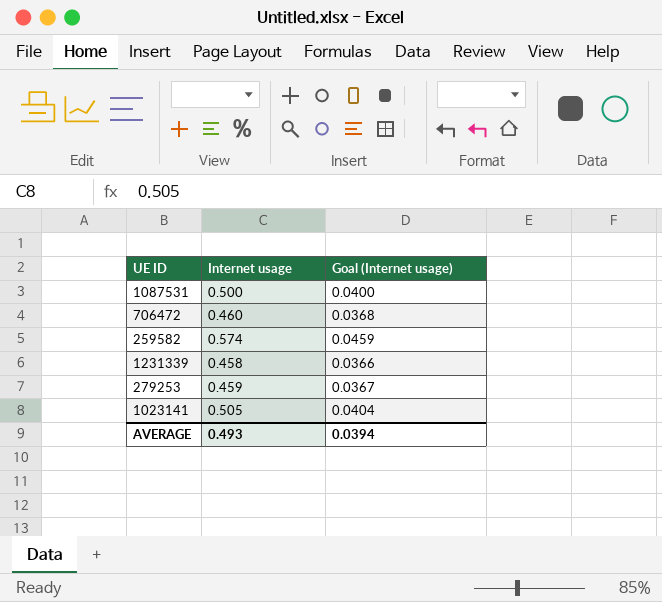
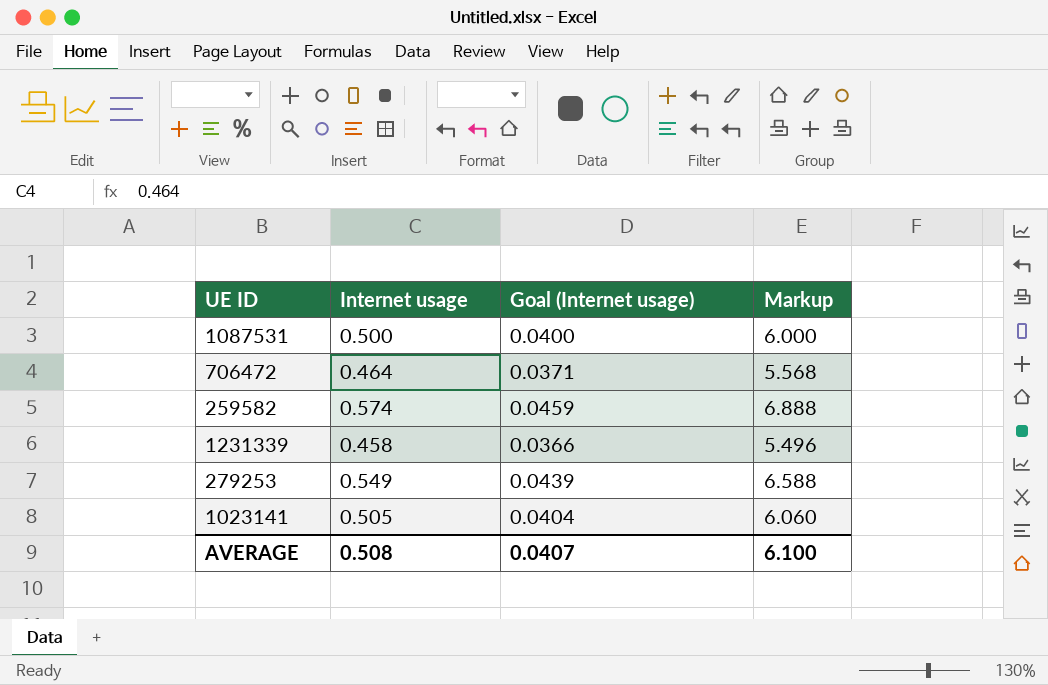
column Markup | formula: none -> [Internet usage] * 12
706472 | Internet usage: 0.460 -> 0.464
706472 | Goal (Internet usage): 0.0368 -> 0.0371
279253 | Internet usage: 0.459 -> 0.549
279253 | Goal (Internet usage): 0.0367 -> 0.0439
AVERAGE | Internet usage: 0.493 -> 0.508
AVERAGE | Goal (Internet usage): 0.0394 -> 0.0407

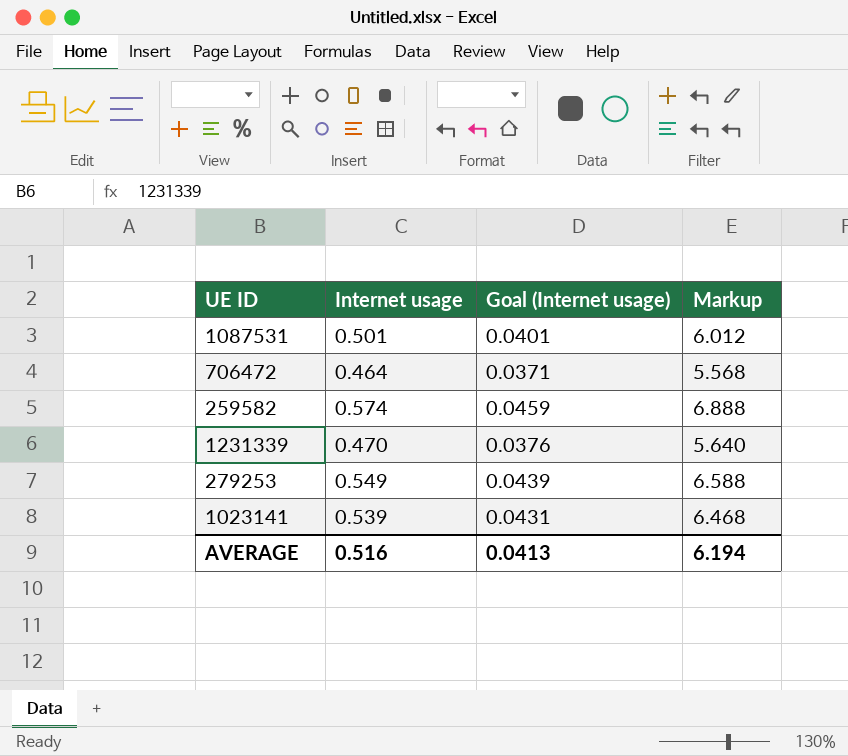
1087531 | Internet usage: 0.500 -> 0.501
1087531 | Goal (Internet usage): 0.0400 -> 0.0401
1087531 | Markup: 6.000 -> 6.012
1231339 | Internet usage: 0.458 -> 0.470
1231339 | Goal (Internet usage): 0.0366 -> 0.0376
1231339 | Markup: 5.496 -> 5.640
1023141 | Internet usage: 0.505 -> 0.539
1023141 | Goal (Internet usage): 0.0404 -> 0.0431
1023141 | Markup: 6.060 -> 6.468
AVERAGE | Internet usage: 0.508 -> 0.516
AVERAGE | Goal (Internet usage): 0.0407 -> 0.0413
AVERAGE | Markup: 6.100 -> 6.194

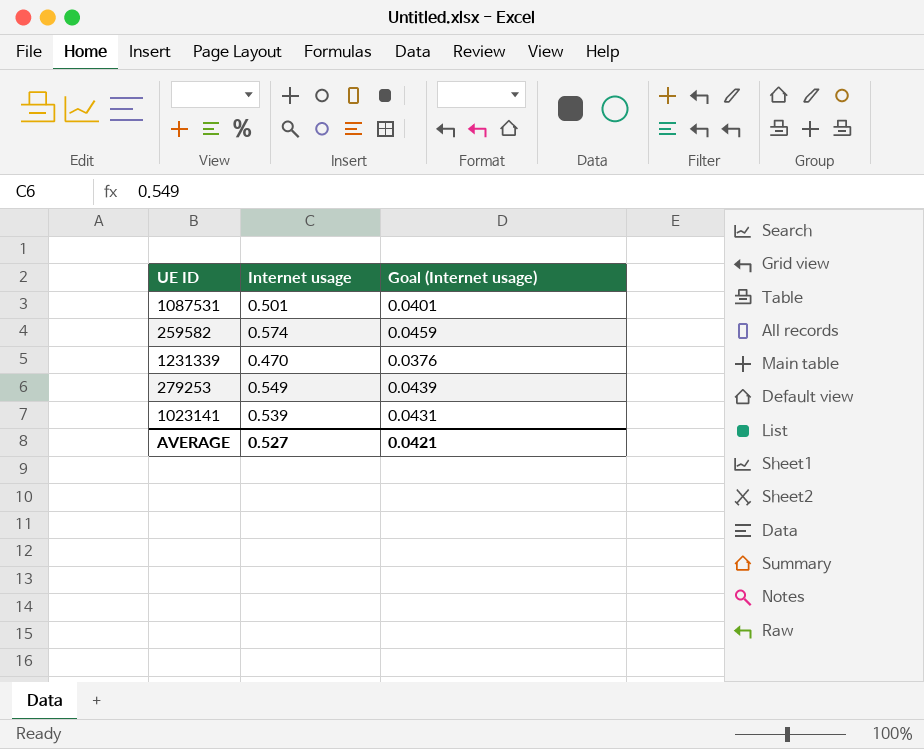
column Markup | formula: [Internet usage] * 12 -> none
row 706472: 0.464 | 0.0371 | 5.568 -> none
AVERAGE | Internet usage: 0.516 -> 0.527
AVERAGE | Goal (Internet usage): 0.0413 -> 0.0421

